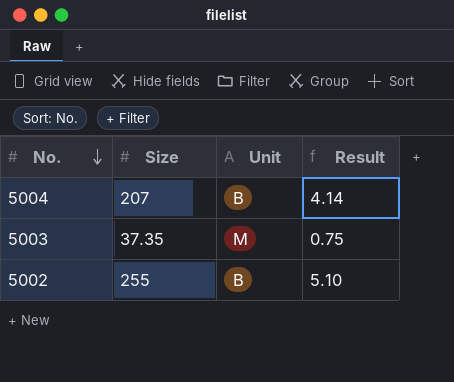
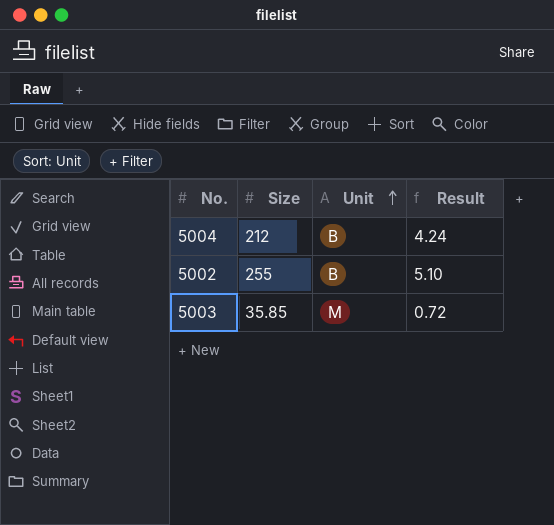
row order: No. descending -> Unit ascending
5004 | Size: 207 -> 212
5004 | Result: 4.14 -> 4.24
5003 | Size: 37.35 -> 35.85
5003 | Result: 0.75 -> 0.72

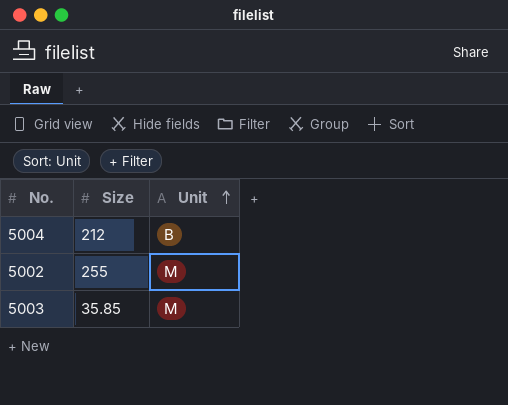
column Result | formula: [Size] * 0.02 -> none
5002 | Unit: B -> M

